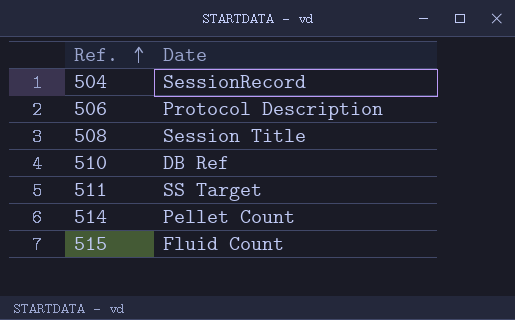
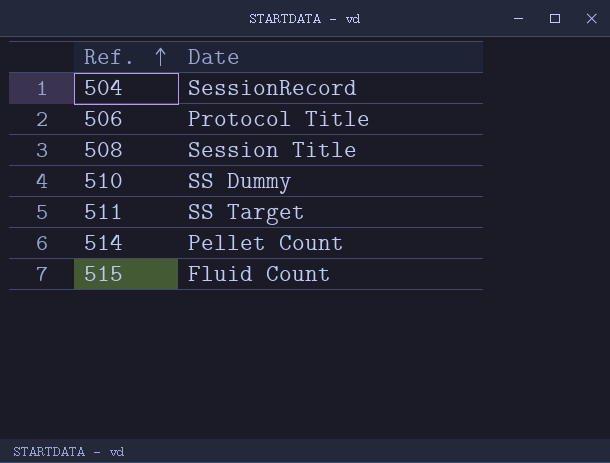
506 | Date: Protocol Description -> Protocol Title
510 | Date: DB Ref -> SS Dummy

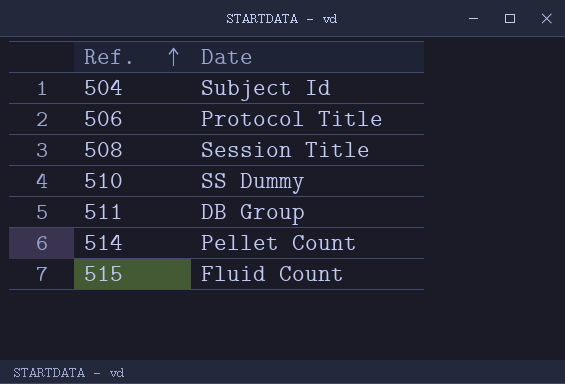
504 | Date: SessionRecord -> Subject Id
511 | Date: SS Target -> DB Group

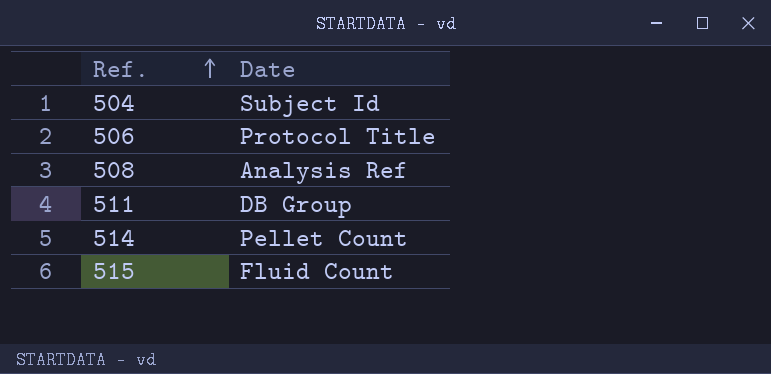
row 510: SS Dummy -> none
508 | Date: Session Title -> Analysis Ref

